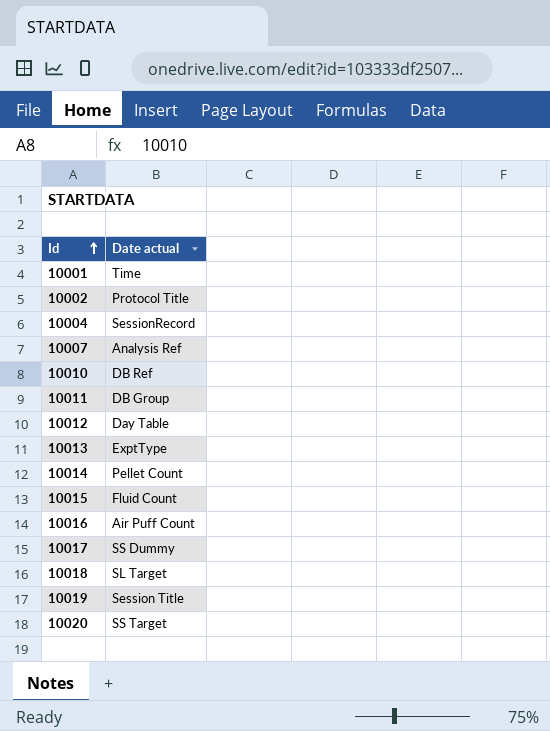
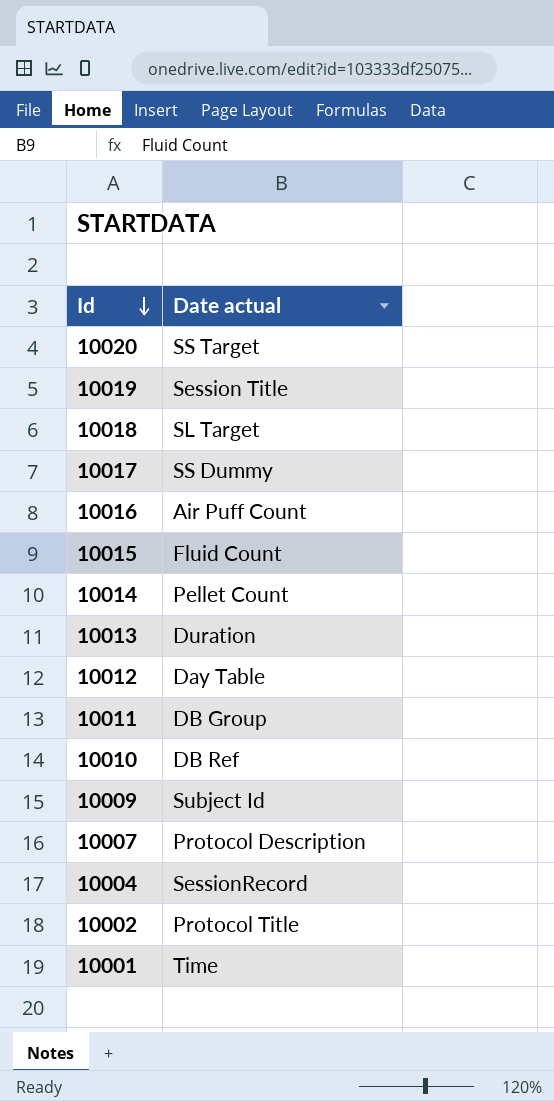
row order: Id ascending -> Id descending
10013 | Date actual: ExptType -> Duration
row 10009: none -> Subject Id
10007 | Date actual: Analysis Ref -> Protocol Description

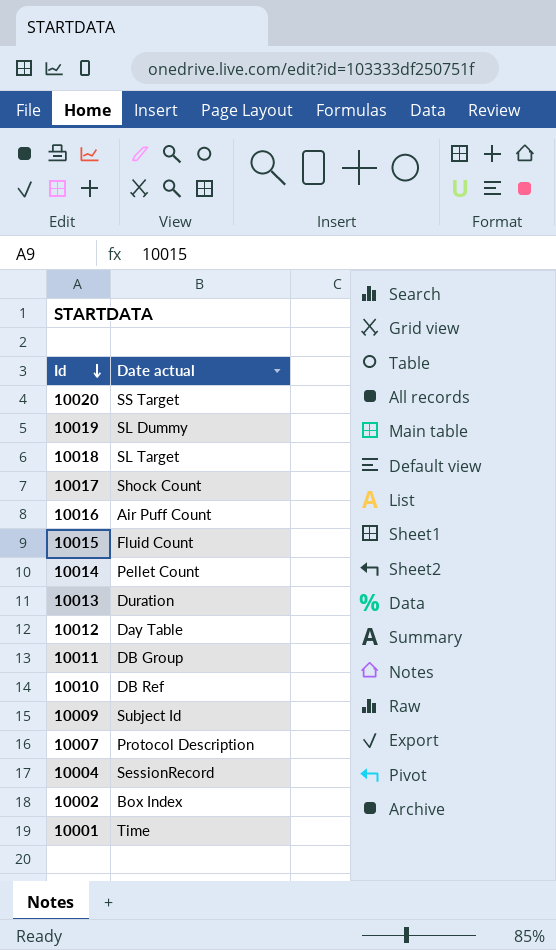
10019 | Date actual: Session Title -> SL Dummy
10017 | Date actual: SS Dummy -> Shock Count
10002 | Date actual: Protocol Title -> Box Index

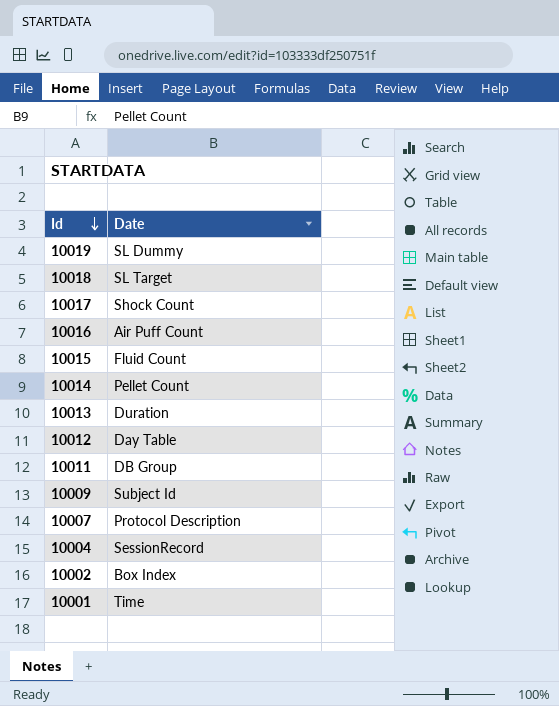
column name: Date actual -> Date
row 10020: SS Target -> none
row 10010: DB Ref -> none

